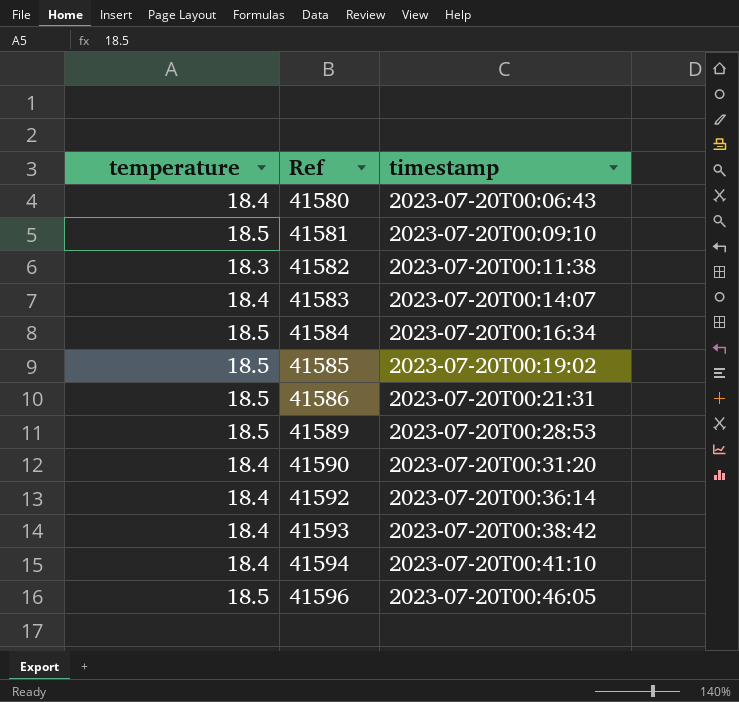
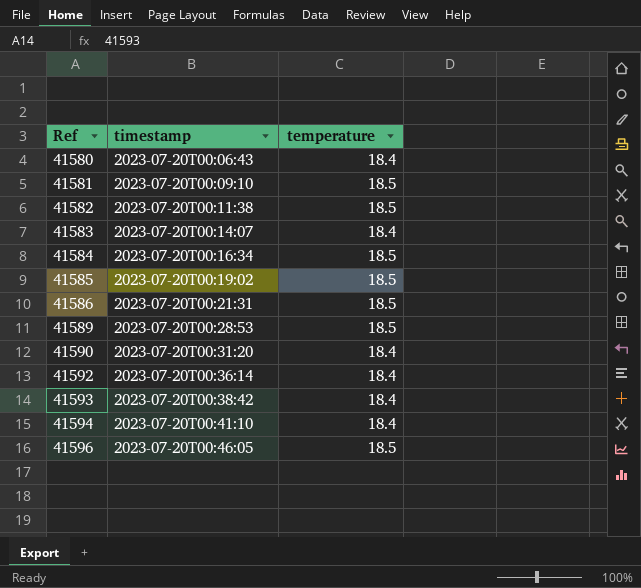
column temperature | position: 1 -> 3
41582 | temperature: 18.3 -> 18.5

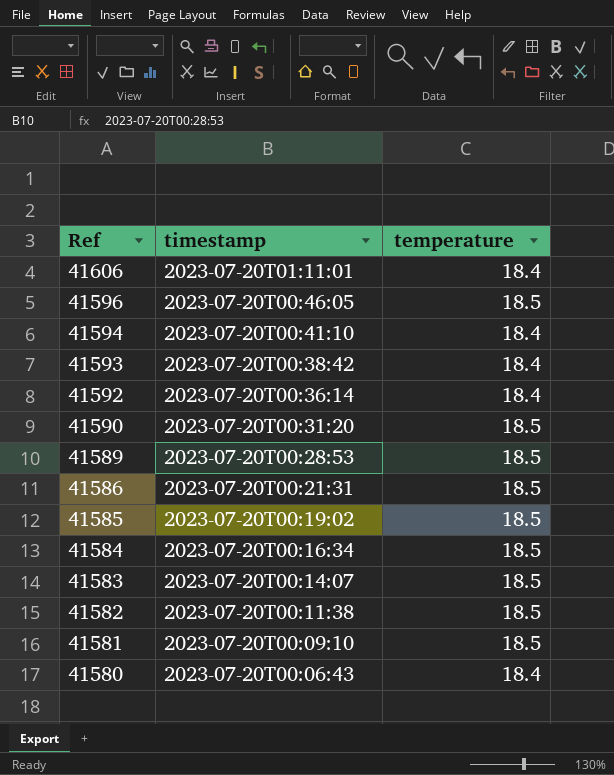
row order: Ref ascending -> Ref descending
row 41606: none -> 2023-07-20T01:11:01 | 18.4
41590 | temperature: 18.4 -> 18.5
41583 | temperature: 18.4 -> 18.5

